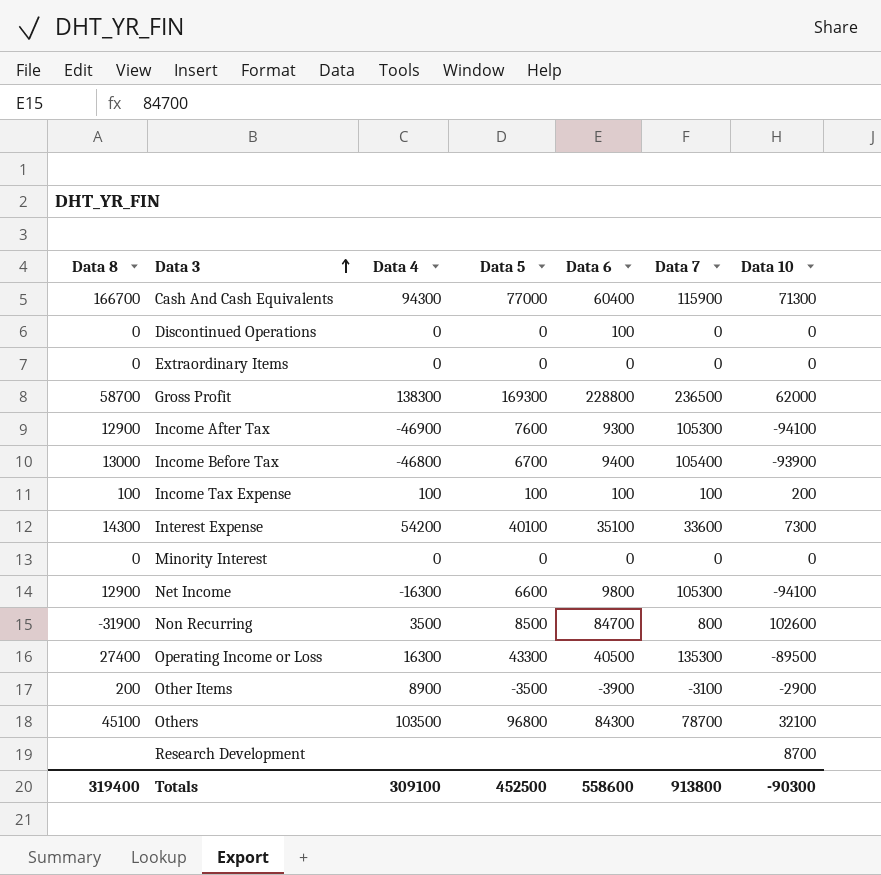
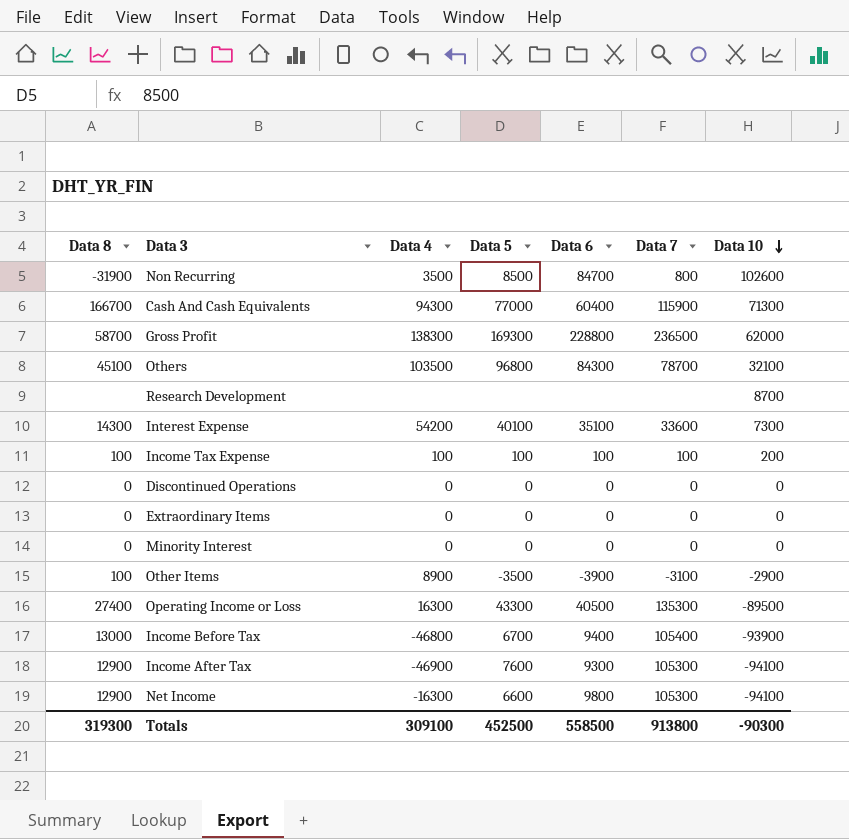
row order: Data 3 ascending -> Data 10 descending
Discontinued Operations | Data 6: 100 -> 0
Other Items | Data 8: 200 -> 100
Totals | Data 8: 319400 -> 319300
Totals | Data 6: 558600 -> 558500

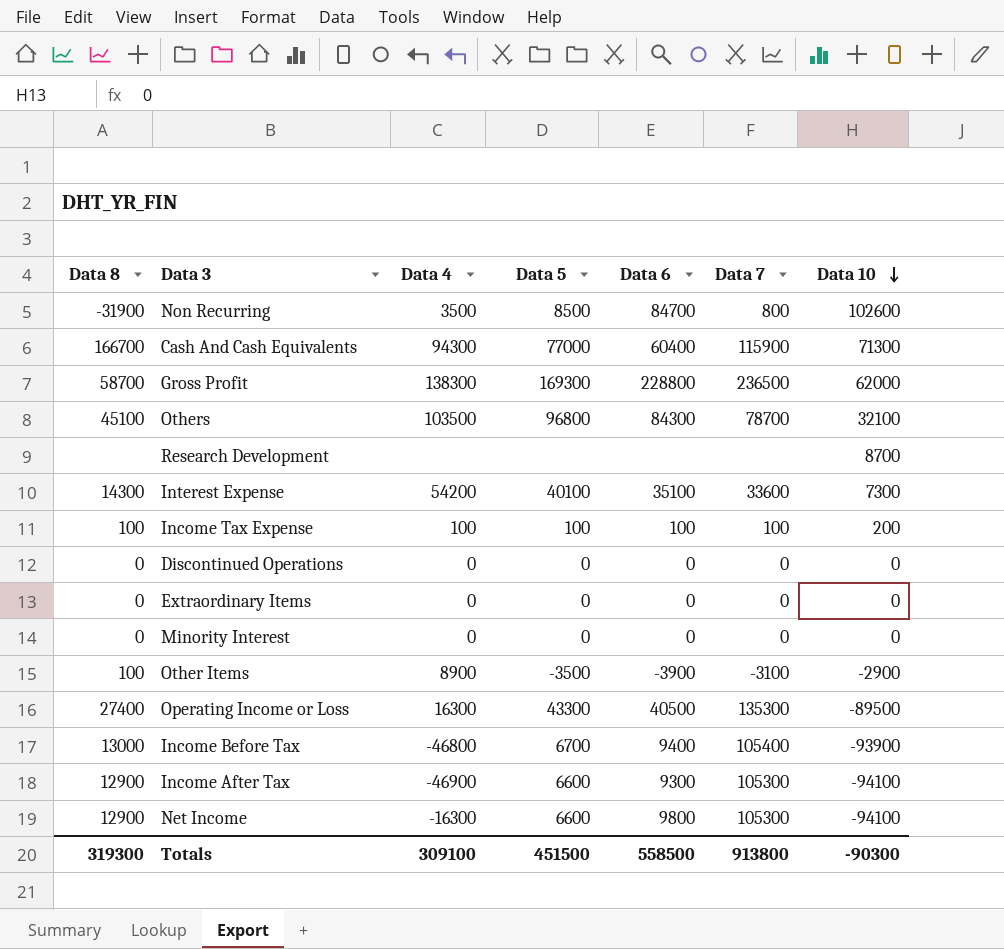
Income After Tax | Data 5: 7600 -> 6600
Totals | Data 5: 452500 -> 451500

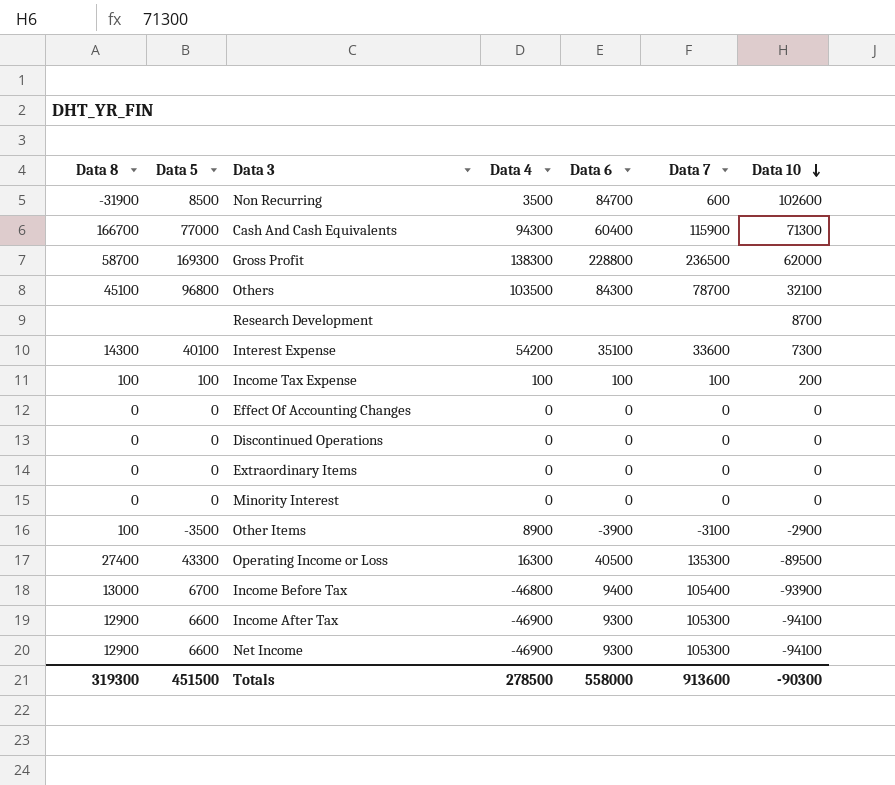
column Data 5 | position: 4 -> 2
Non Recurring | Data 7: 800 -> 600
row Effect Of Accounting Changes: none -> 0 | 0 | 0 | 0 | 0 | 0
Net Income | Data 4: -16300 -> -46900
Net Income | Data 6: 9800 -> 9300
Totals | Data 4: 309100 -> 278500
Totals | Data 6: 558500 -> 558000
Totals | Data 7: 913800 -> 913600

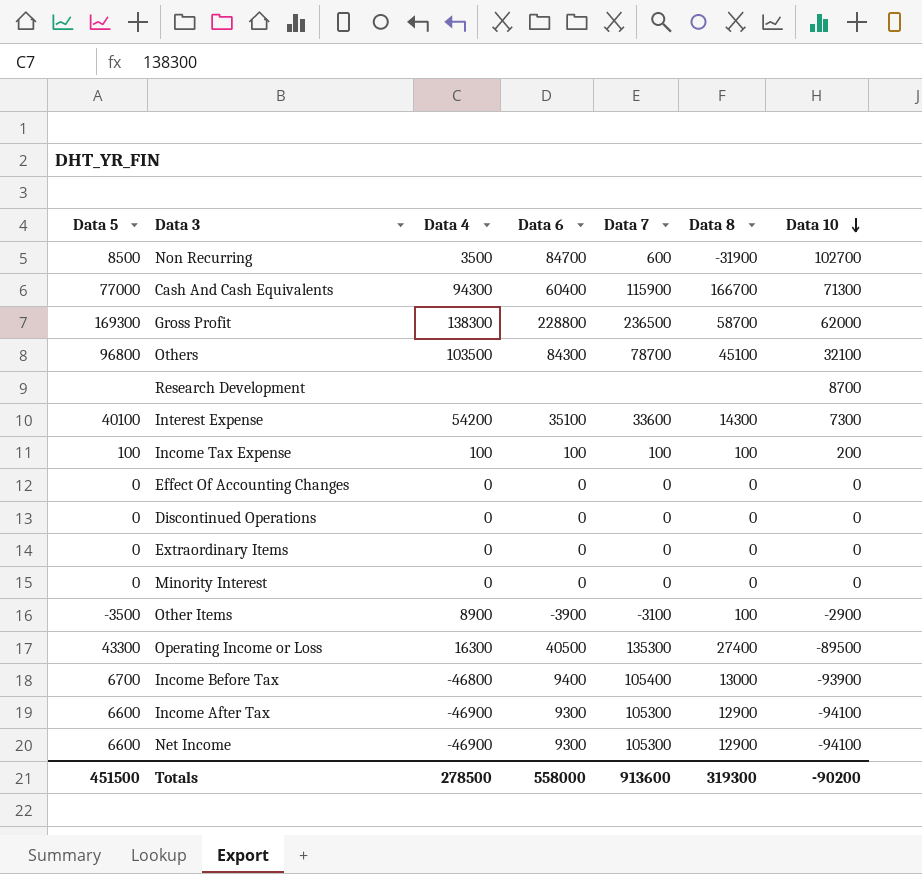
column Data 8 | position: 1 -> 6
Non Recurring | Data 10: 102600 -> 102700
Totals | Data 10: -90300 -> -90200

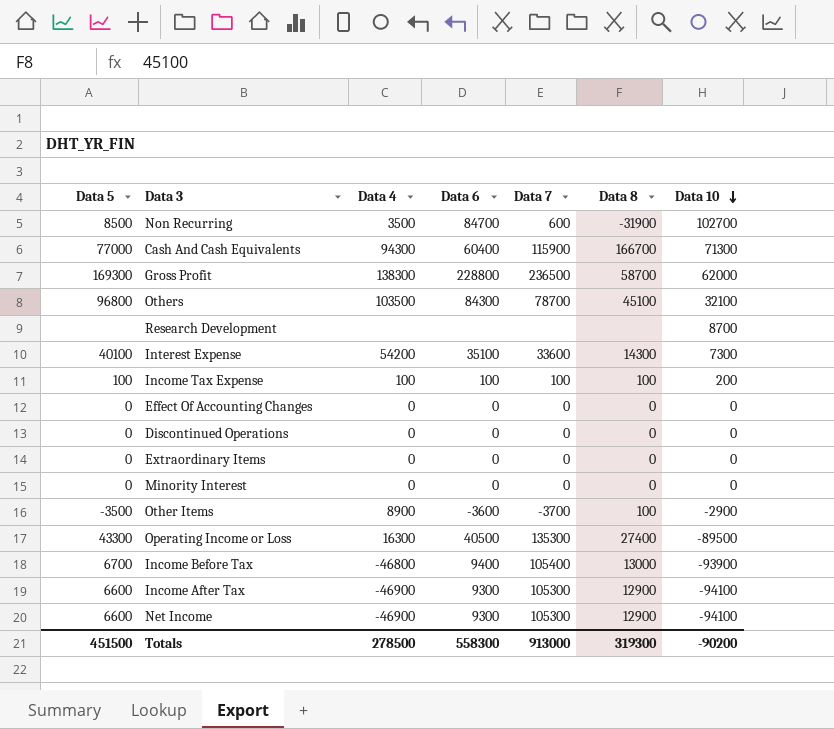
Other Items | Data 6: -3900 -> -3600
Other Items | Data 7: -3100 -> -3700
Totals | Data 6: 558000 -> 558300
Totals | Data 7: 913600 -> 913000

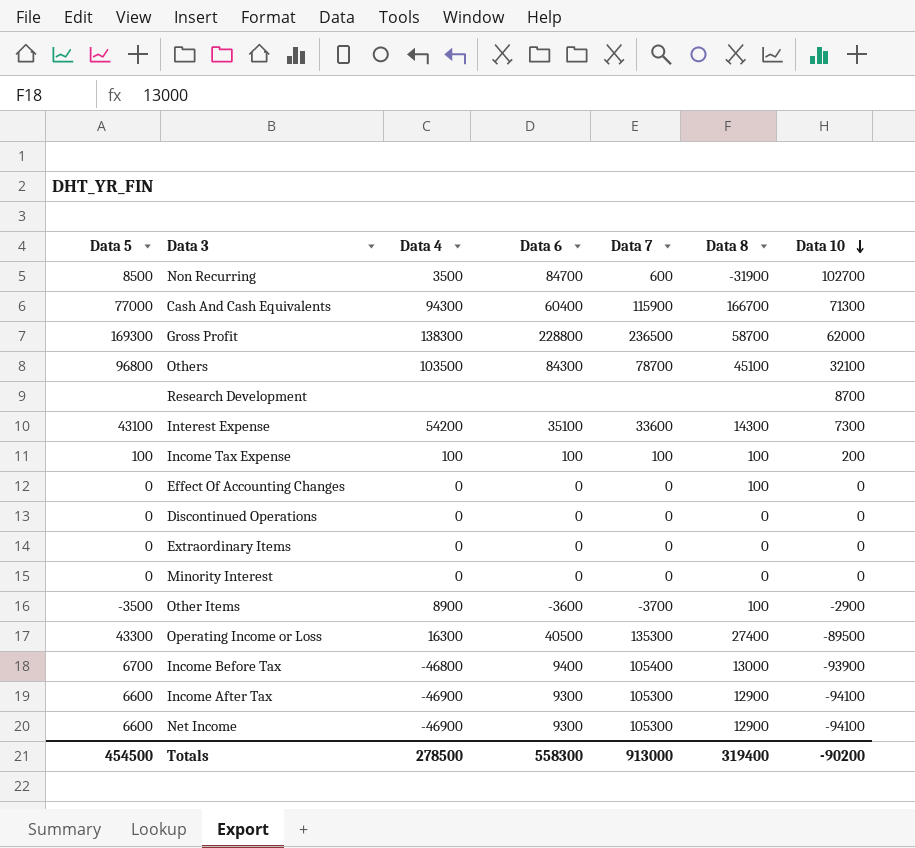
Interest Expense | Data 5: 40100 -> 43100
Effect Of Accounting Changes | Data 8: 0 -> 100
Totals | Data 5: 451500 -> 454500
Totals | Data 8: 319300 -> 319400

